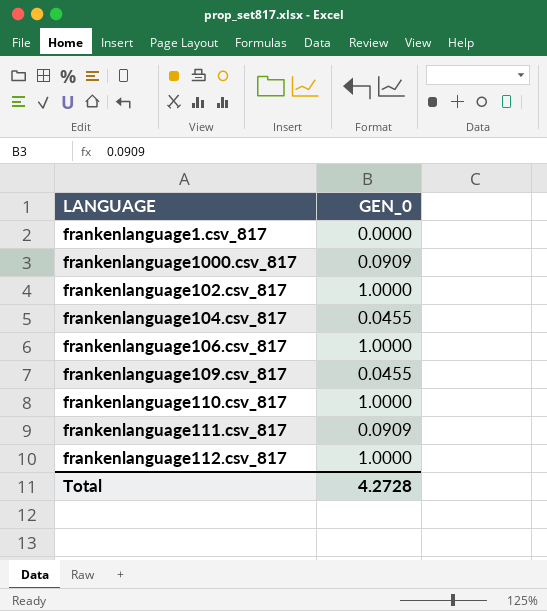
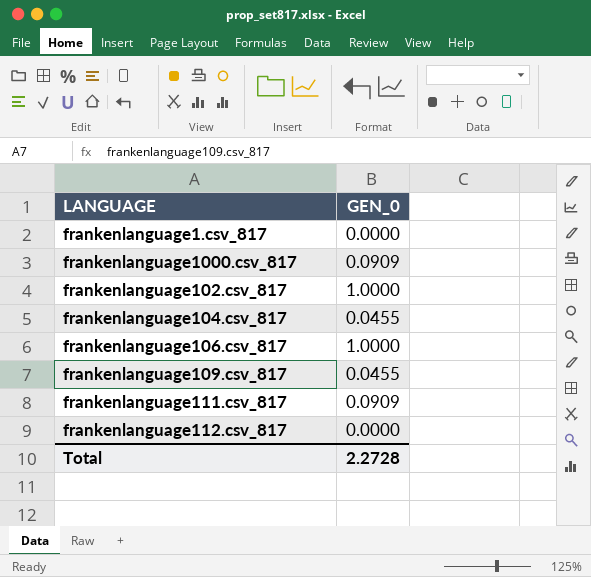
row frankenlanguage110.csv_817: 1.0000 -> none
frankenlanguage112.csv_817 | GEN_0: 1.0000 -> 0.0000
Total | GEN_0: 4.2728 -> 2.2728

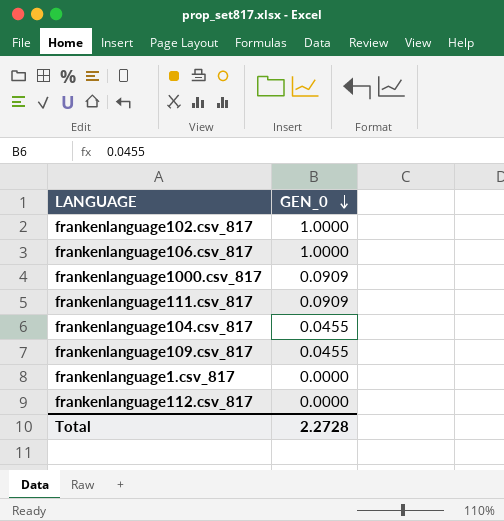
row order: none -> GEN_0 descending

